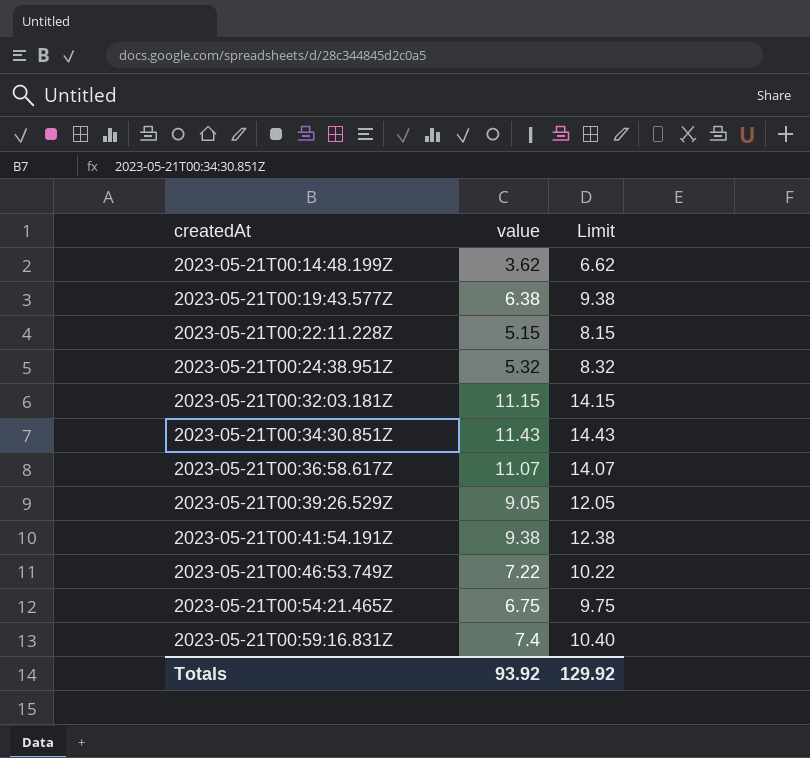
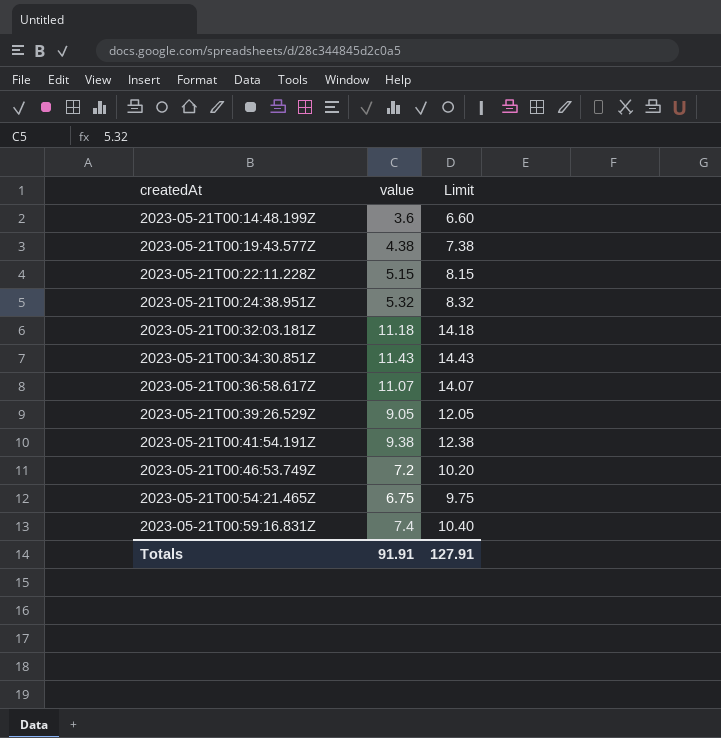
2023-05-21T00:14:48.199Z | value: 3.62 -> 3.6
2023-05-21T00:14:48.199Z | Limit: 6.62 -> 6.60
2023-05-21T00:19:43.577Z | value: 6.38 -> 4.38
2023-05-21T00:19:43.577Z | Limit: 9.38 -> 7.38
2023-05-21T00:32:03.181Z | value: 11.15 -> 11.18
2023-05-21T00:32:03.181Z | Limit: 14.15 -> 14.18
2023-05-21T00:46:53.749Z | value: 7.22 -> 7.2
2023-05-21T00:46:53.749Z | Limit: 10.22 -> 10.20
Totals | value: 93.92 -> 91.91
Totals | Limit: 129.92 -> 127.91

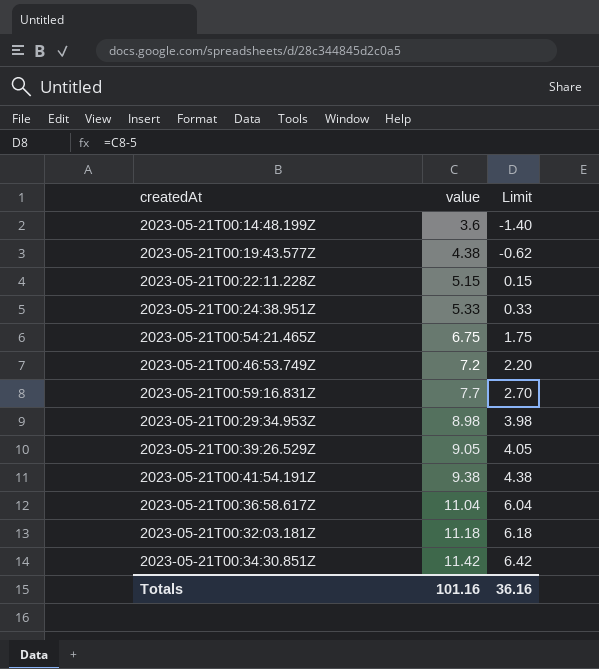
row order: createdAt ascending -> value ascending
column Limit | formula: [value] + 3 -> [value] - 5
2023-05-21T00:24:38.951Z | value: 5.32 -> 5.33
2023-05-21T00:59:16.831Z | value: 7.4 -> 7.7
row 2023-05-21T00:29:34.953Z: none -> 8.98 | 3.98
2023-05-21T00:36:58.617Z | value: 11.07 -> 11.04
2023-05-21T00:34:30.851Z | value: 11.43 -> 11.42
Totals | value: 91.91 -> 101.16
Totals | Limit: 127.91 -> 36.16

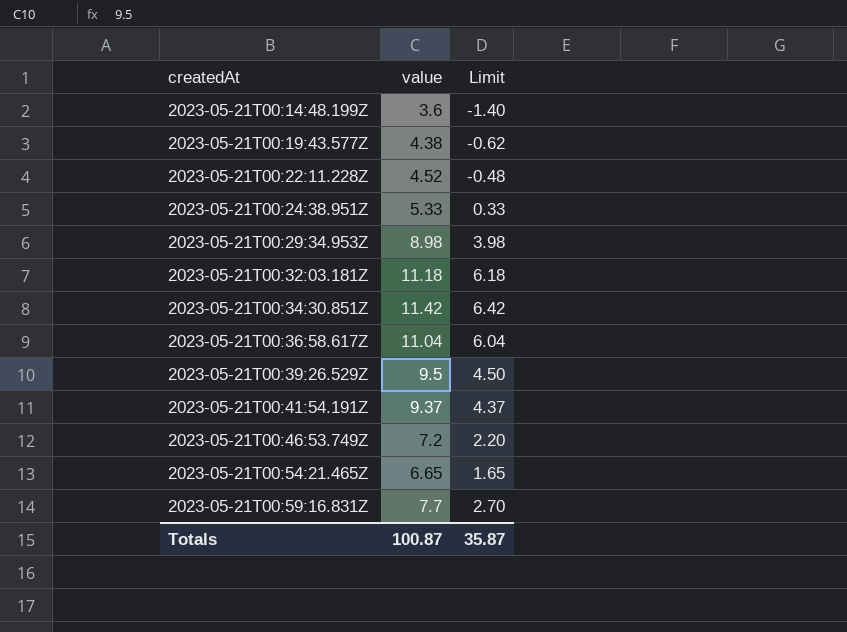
row order: value ascending -> createdAt ascending
2023-05-21T00:22:11.228Z | value: 5.15 -> 4.52
2023-05-21T00:22:11.228Z | Limit: 0.15 -> -0.48
2023-05-21T00:39:26.529Z | value: 9.05 -> 9.5
2023-05-21T00:39:26.529Z | Limit: 4.05 -> 4.50
2023-05-21T00:41:54.191Z | value: 9.38 -> 9.37
2023-05-21T00:41:54.191Z | Limit: 4.38 -> 4.37
2023-05-21T00:54:21.465Z | value: 6.75 -> 6.65
2023-05-21T00:54:21.465Z | Limit: 1.75 -> 1.65
Totals | value: 101.16 -> 100.87
Totals | Limit: 36.16 -> 35.87

